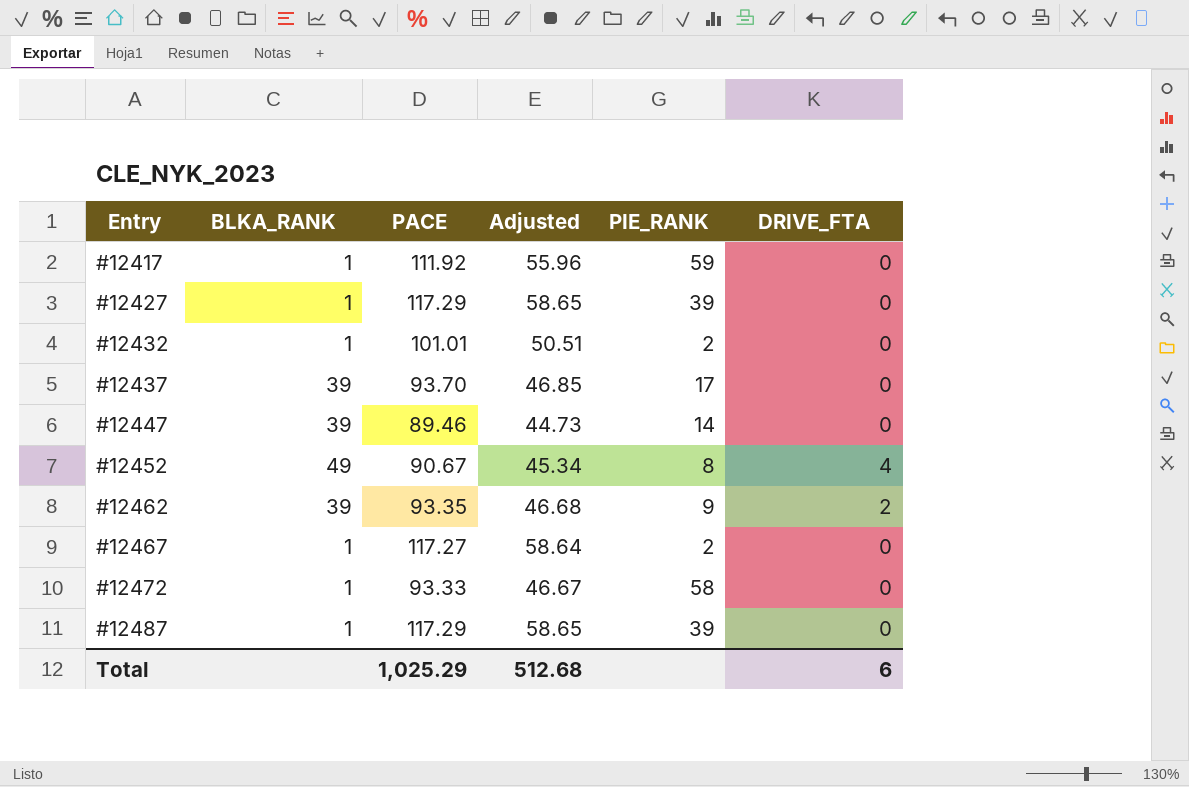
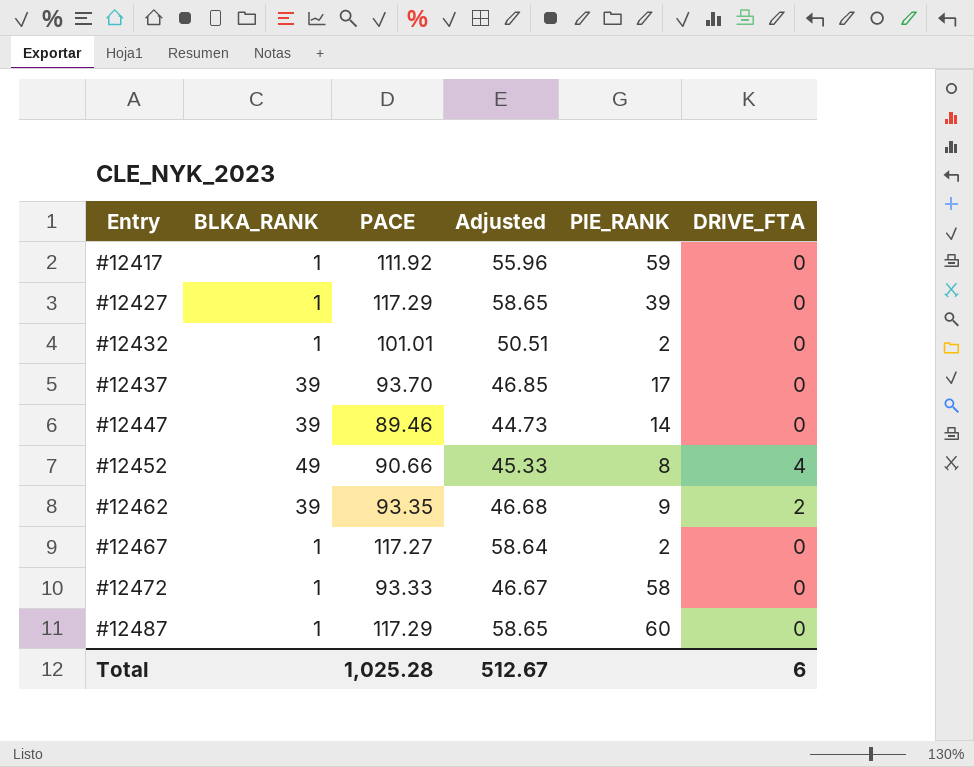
#12452 | PACE: 90.67 -> 90.66
#12452 | Adjusted: 45.34 -> 45.33
#12487 | PIE_RANK: 39 -> 60
Total | PACE: 1,025.29 -> 1,025.28
Total | Adjusted: 512.68 -> 512.67

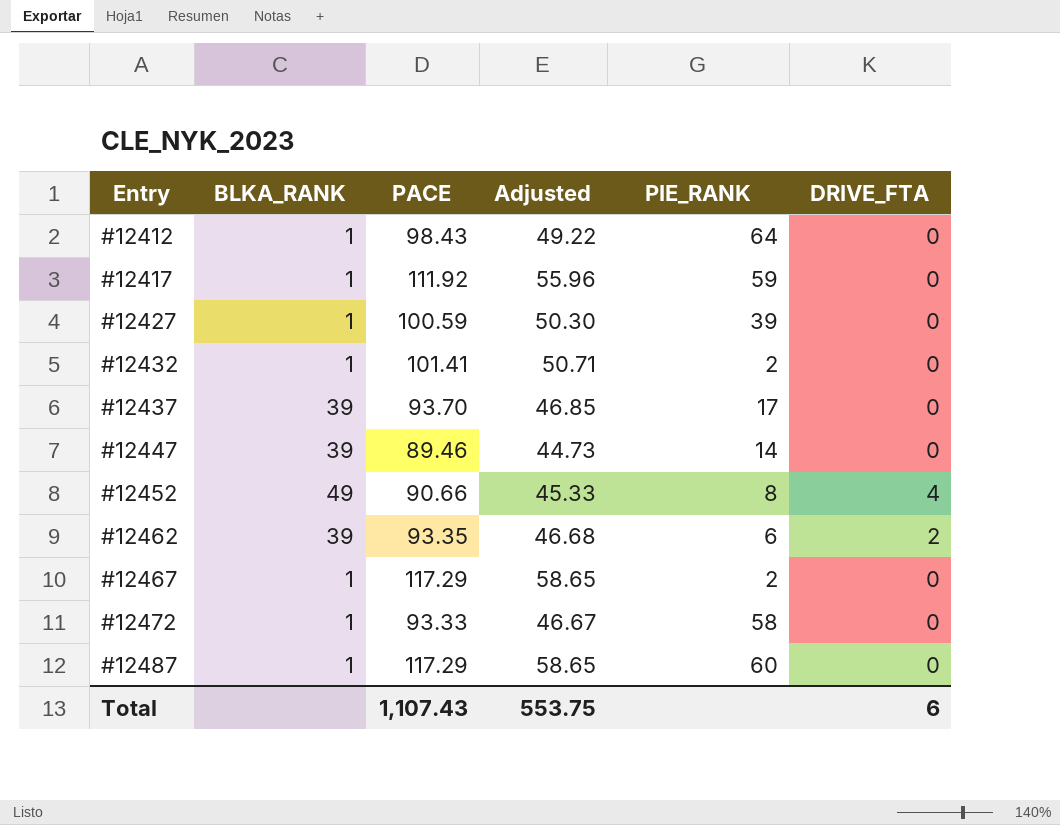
row #12412: none -> 1 | 98.43 | 49.22 | 64 | 0
#12427 | PACE: 117.29 -> 100.59
#12427 | Adjusted: 58.65 -> 50.30
#12432 | PACE: 101.01 -> 101.41
#12432 | Adjusted: 50.51 -> 50.71
#12462 | PIE_RANK: 9 -> 6
#12467 | PACE: 117.27 -> 117.29
#12467 | Adjusted: 58.64 -> 58.65
Total | PACE: 1,025.28 -> 1,107.43
Total | Adjusted: 512.67 -> 553.75

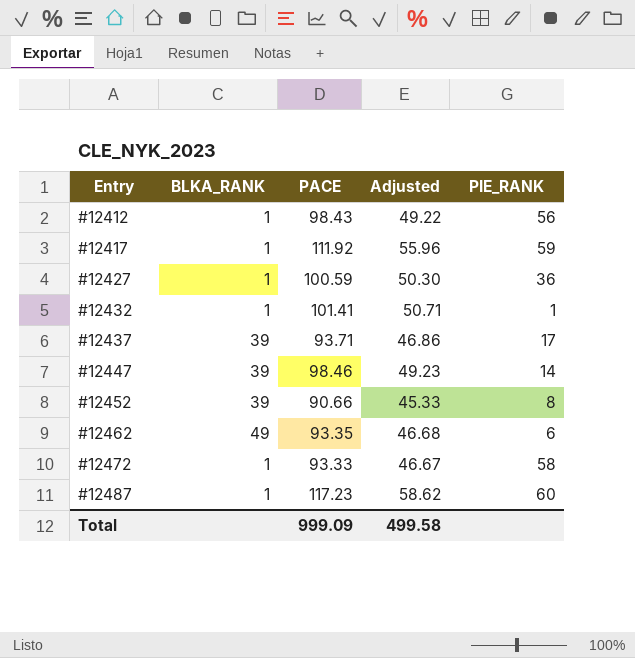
column DRIVE_FTA | position: 6 -> none
row #12467: 1 | 117.29 | 58.65 | 2 | 0 -> none
#12412 | PIE_RANK: 64 -> 56
#12427 | PIE_RANK: 39 -> 36
#12432 | PIE_RANK: 2 -> 1
#12437 | PACE: 93.70 -> 93.71
#12437 | Adjusted: 46.85 -> 46.86
#12447 | PACE: 89.46 -> 98.46
#12447 | Adjusted: 44.73 -> 49.23
#12452 | BLKA_RANK: 49 -> 39
#12462 | BLKA_RANK: 39 -> 49
#12487 | PACE: 117.29 -> 117.23
#12487 | Adjusted: 58.65 -> 58.62
Total | PACE: 1,107.43 -> 999.09
Total | Adjusted: 553.75 -> 499.58

